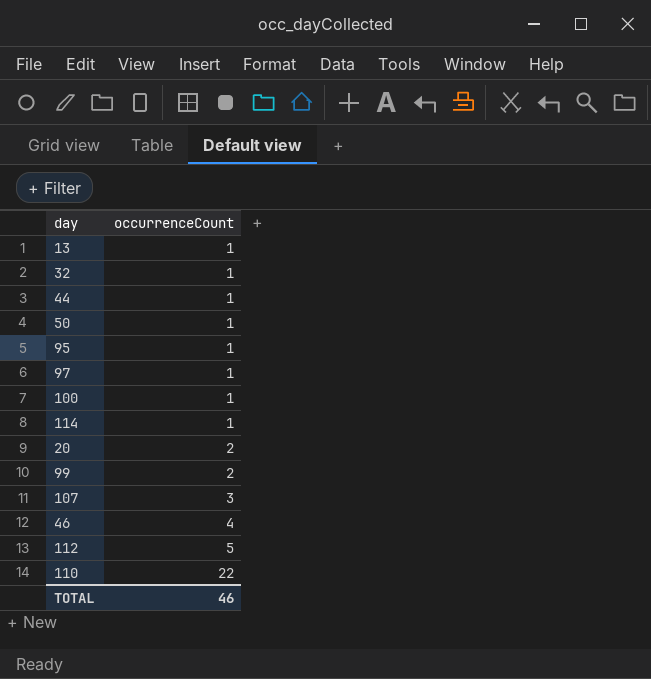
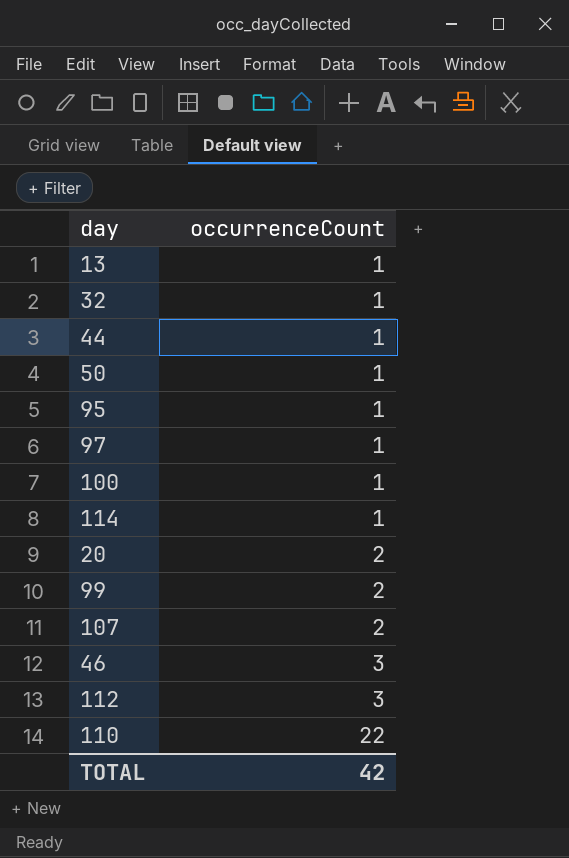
107 | occurrenceCount: 3 -> 2
46 | occurrenceCount: 4 -> 3
112 | occurrenceCount: 5 -> 3
TOTAL | occurrenceCount: 46 -> 42

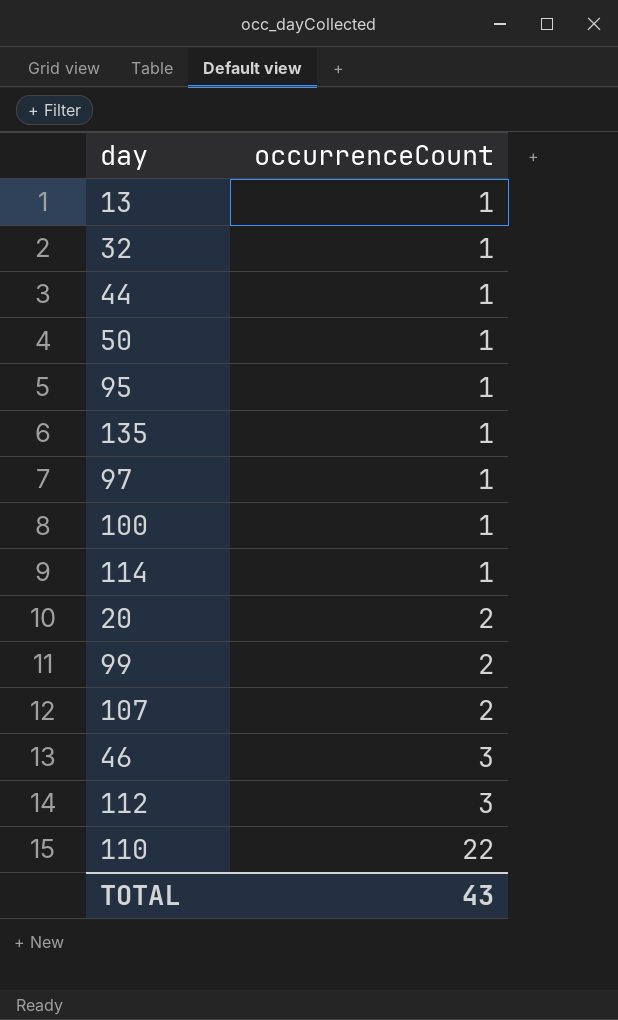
row 135: none -> 1
TOTAL | occurrenceCount: 42 -> 43

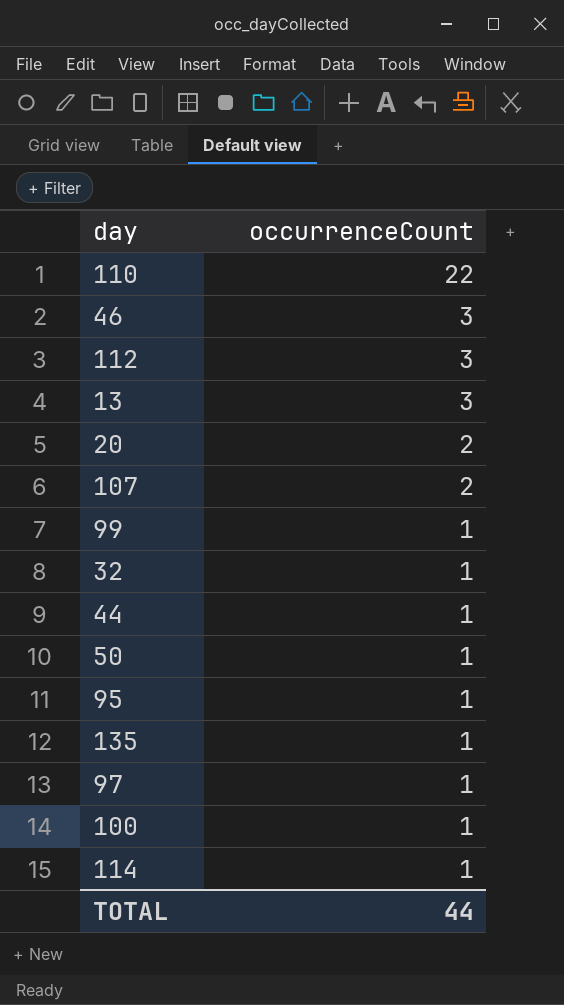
row order: occurrenceCount ascending -> occurrenceCount descending
13 | occurrenceCount: 1 -> 3
99 | occurrenceCount: 2 -> 1
TOTAL | occurrenceCount: 43 -> 44

